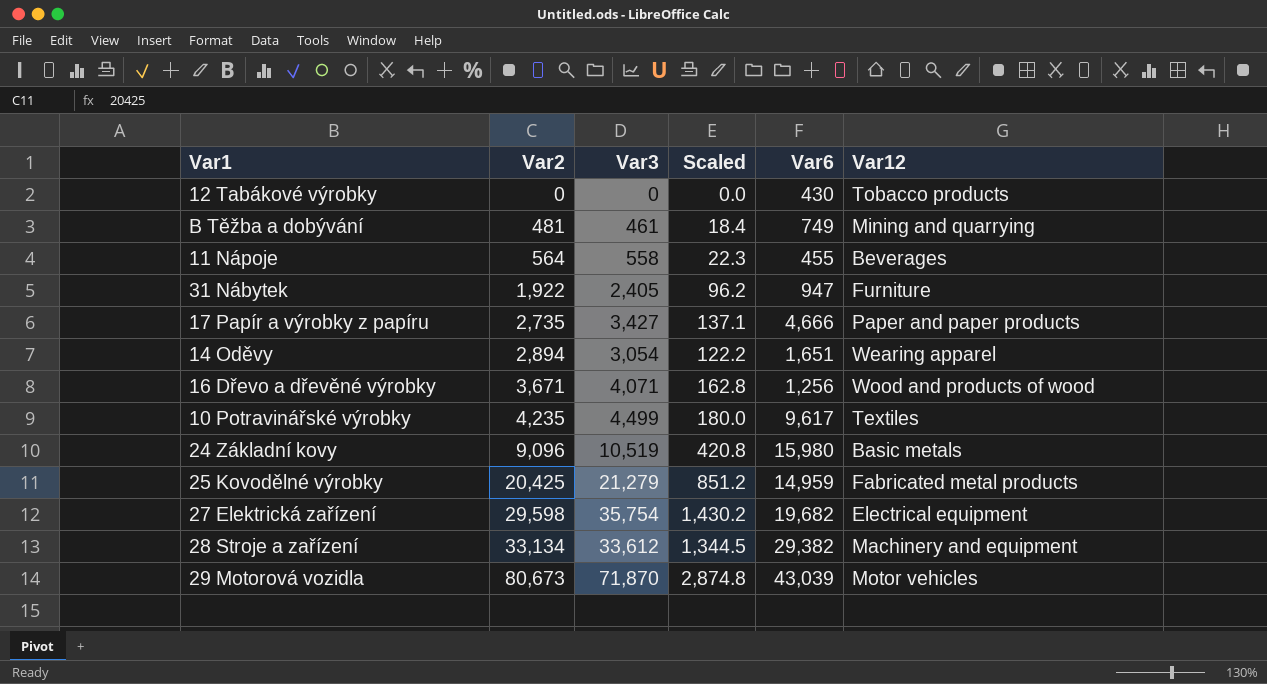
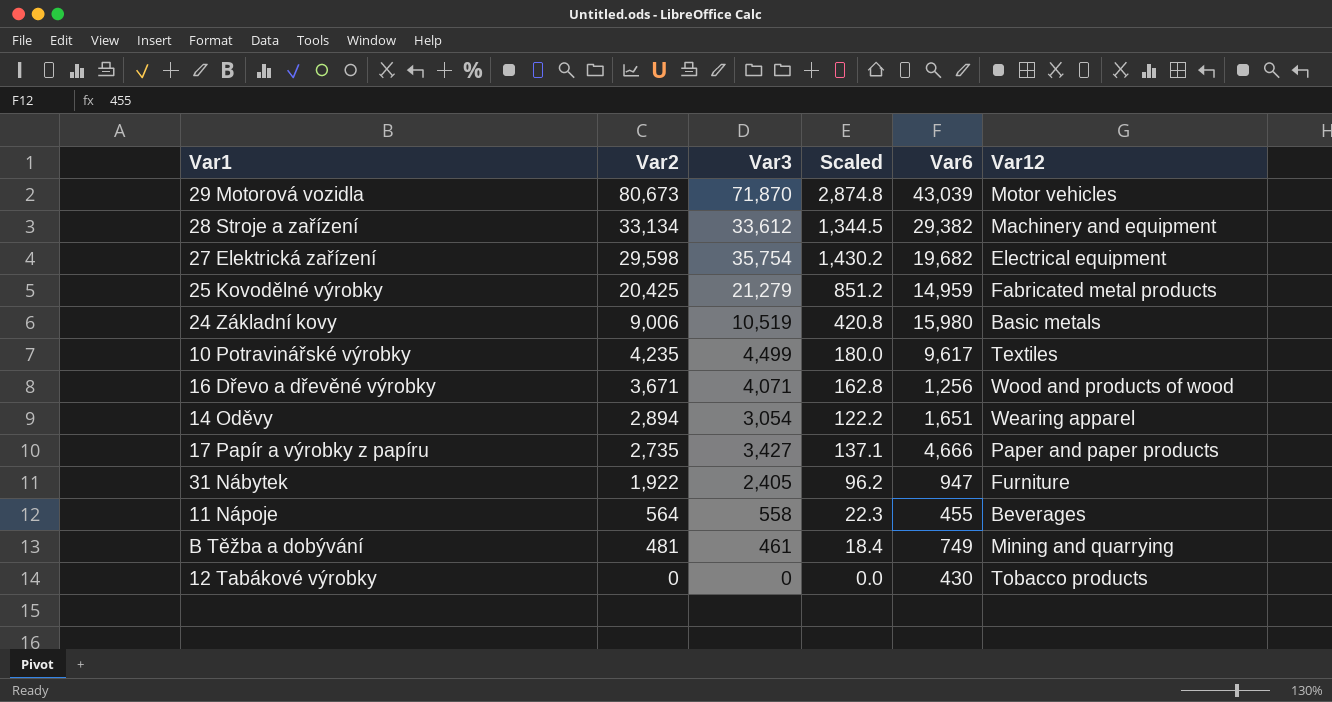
row order: Var2 ascending -> Var2 descending
24 Základní kovy | Var2: 9,096 -> 9,006

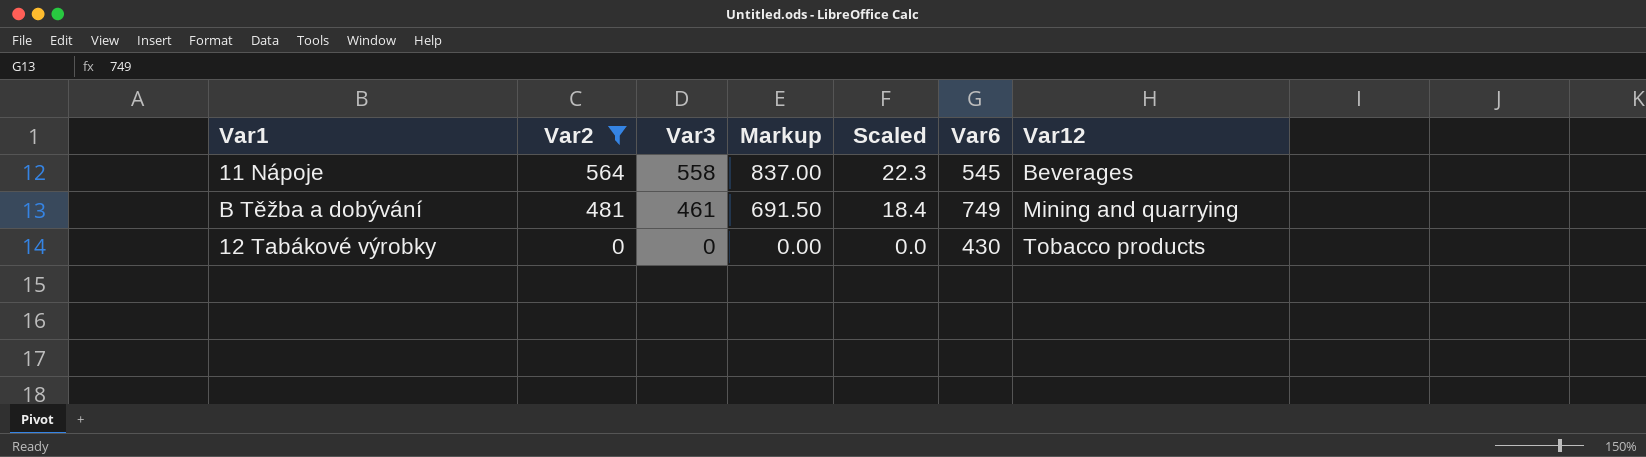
filter: none -> Var2 <= 564
column Markup | formula: none -> [Var3] * 1.5
11 Nápoje | Var6: 455 -> 545

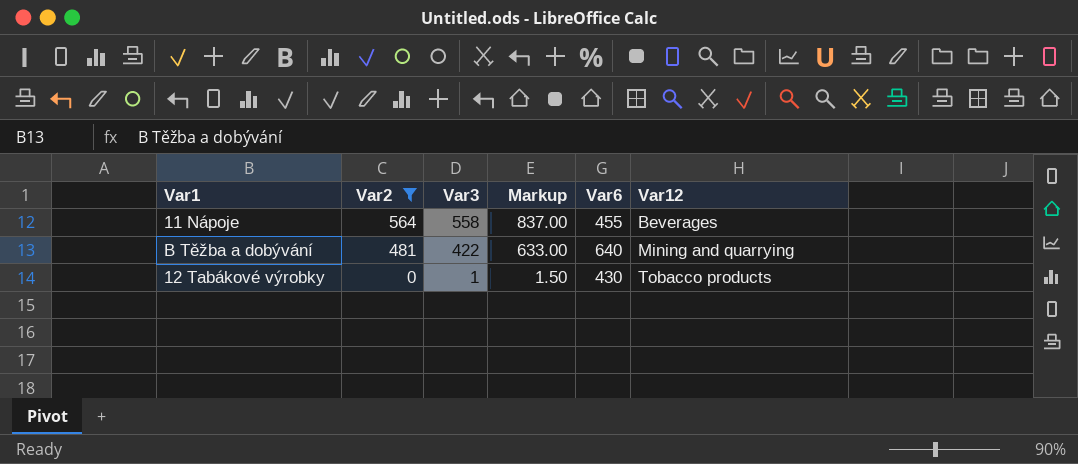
column Scaled | formula: [Var3] * 0.04 -> none
11 Nápoje | Var6: 545 -> 455
B Těžba a dobývání | Var3: 461 -> 422
B Těžba a dobývání | Markup: 691.50 -> 633.00
B Těžba a dobývání | Var6: 749 -> 640
12 Tabákové výrobky | Var3: 0 -> 1
12 Tabákové výrobky | Markup: 0.00 -> 1.50

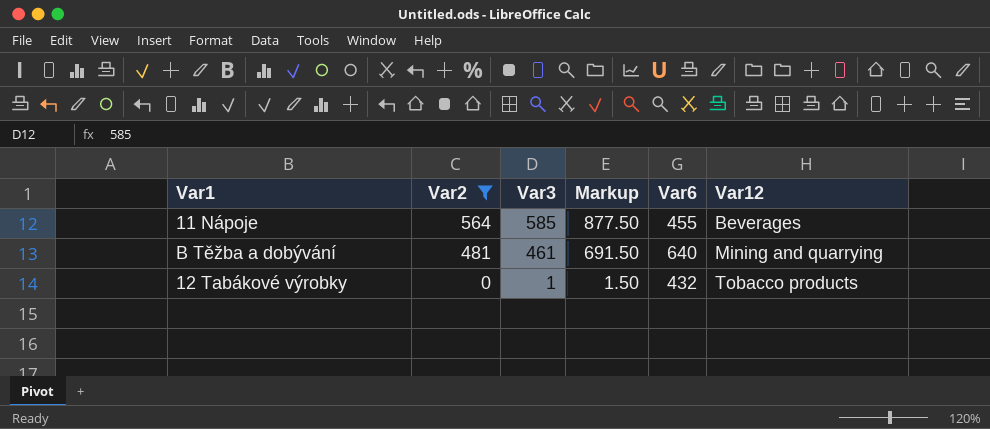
11 Nápoje | Var3: 558 -> 585
11 Nápoje | Markup: 837.00 -> 877.50
B Těžba a dobývání | Var3: 422 -> 461
B Těžba a dobývání | Markup: 633.00 -> 691.50
12 Tabákové výrobky | Var6: 430 -> 432

